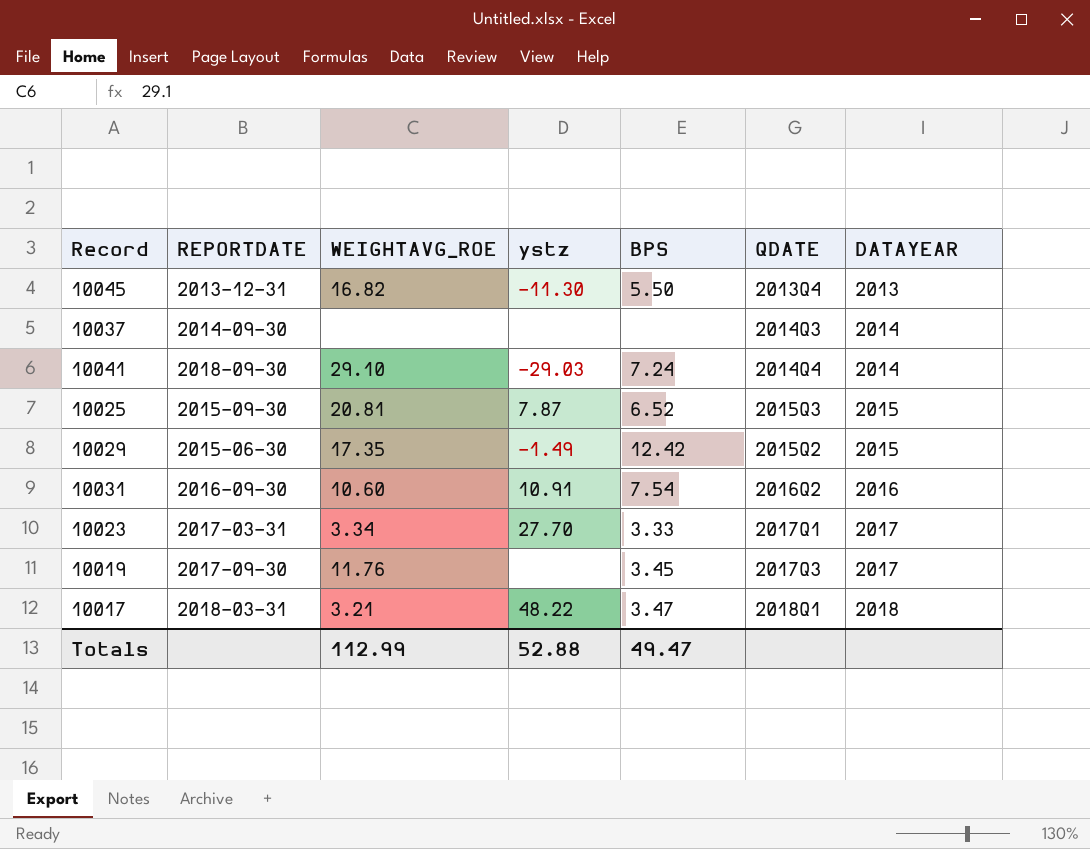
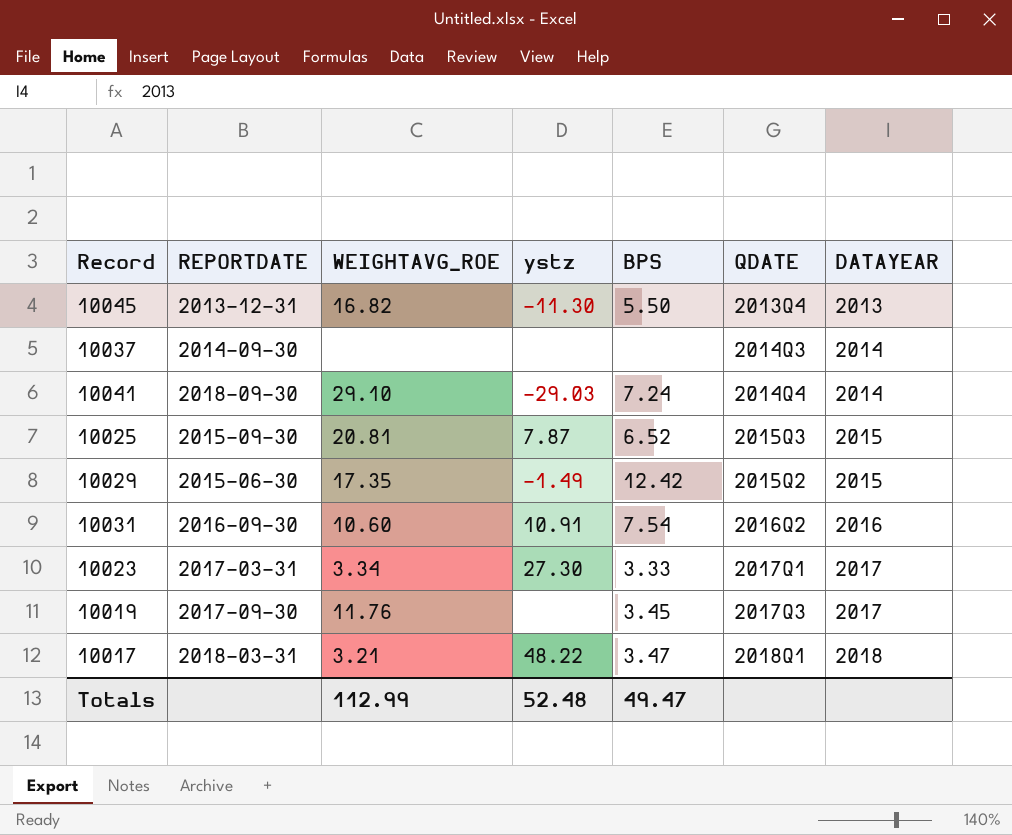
10023 | ystz: 27.70 -> 27.30
Totals | ystz: 52.88 -> 52.48

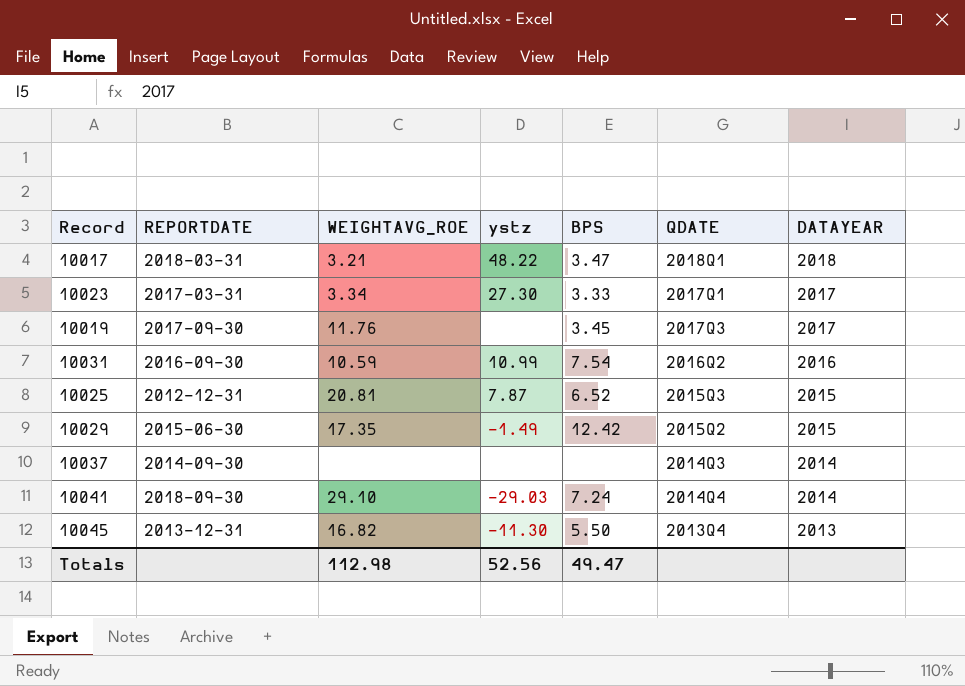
row order: DATAYEAR ascending -> DATAYEAR descending
10031 | WEIGHTAVG_ROE: 10.60 -> 10.59
10031 | ystz: 10.91 -> 10.99
10025 | REPORTDATE: 2015-09-30 -> 2012-12-31
Totals | WEIGHTAVG_ROE: 112.99 -> 112.98
Totals | ystz: 52.48 -> 52.56

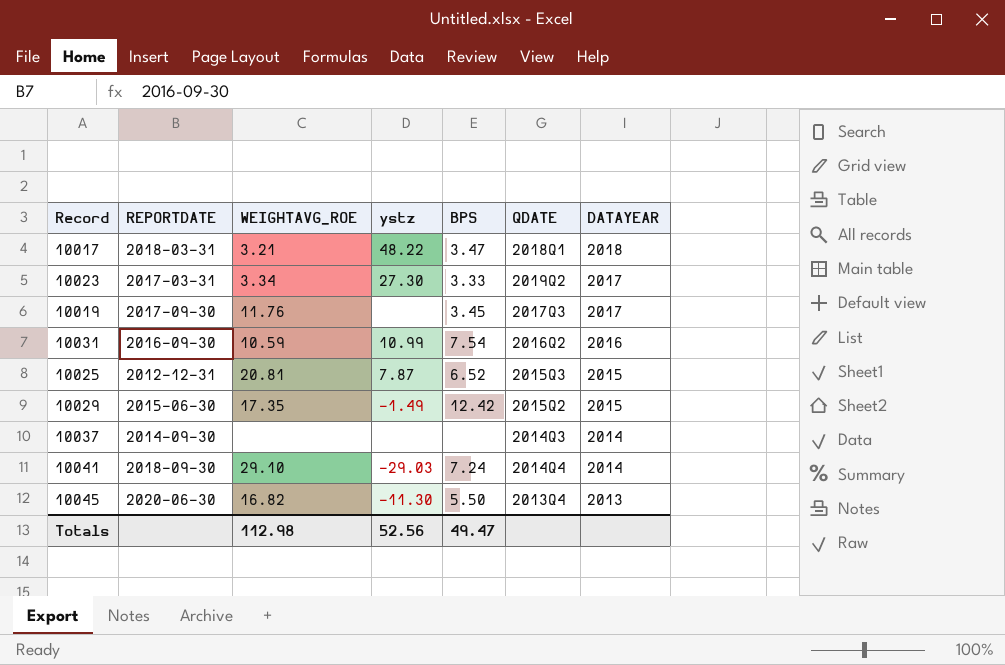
10023 | QDATE: 2017Q1 -> 2019Q2
10045 | REPORTDATE: 2013-12-31 -> 2020-06-30

